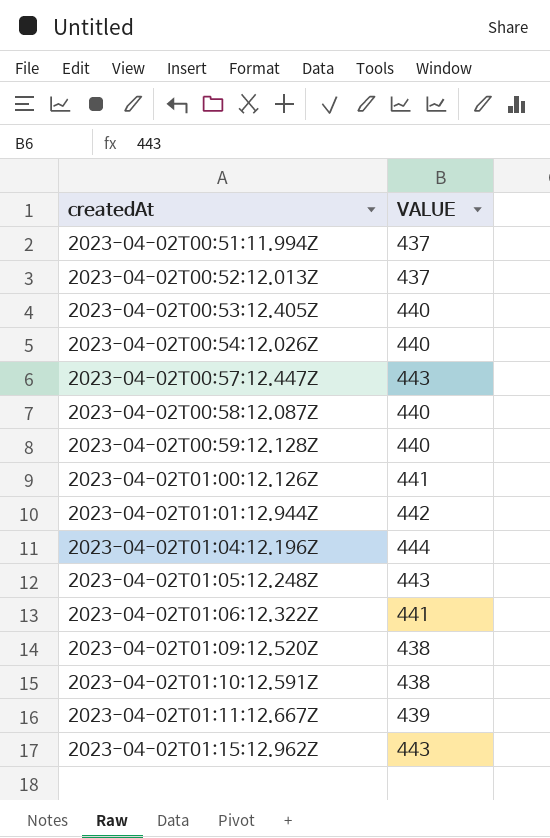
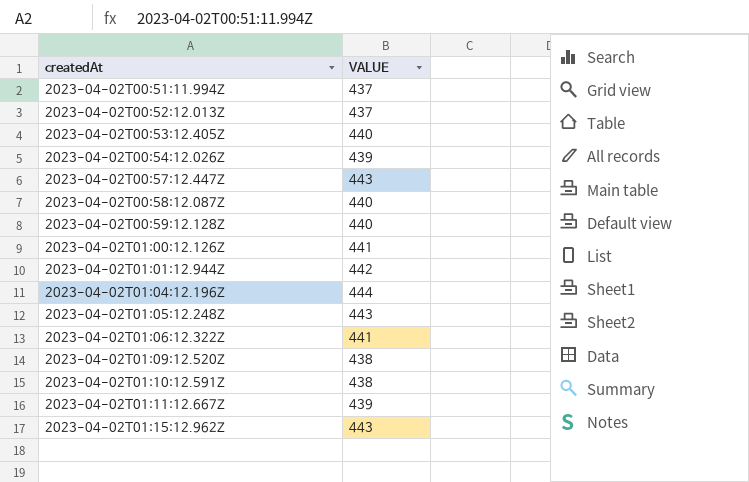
2023-04-02T00:54:12.026Z | VALUE: 440 -> 439

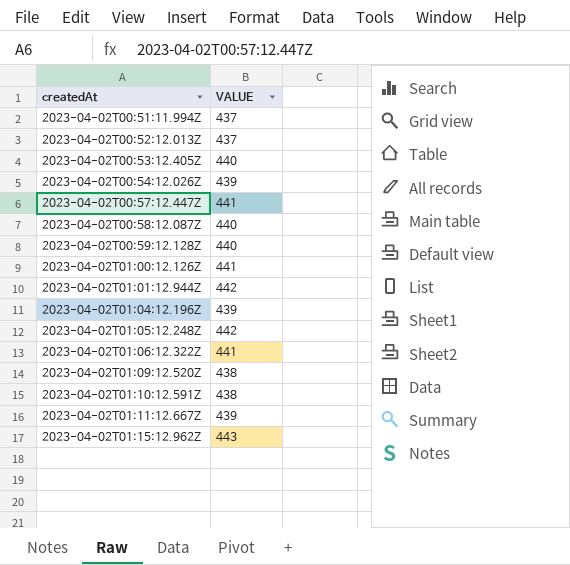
2023-04-02T00:57:12.447Z | VALUE: 443 -> 441
2023-04-02T01:04:12.196Z | VALUE: 444 -> 439
2023-04-02T01:05:12.248Z | VALUE: 443 -> 442

